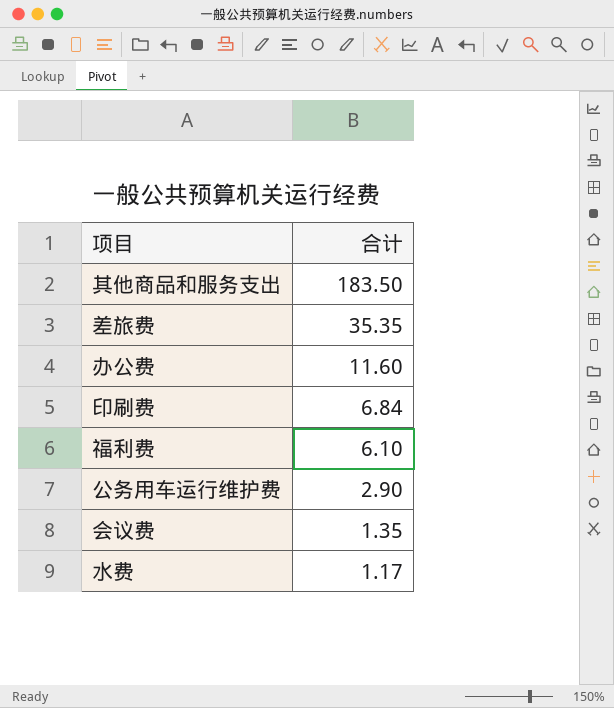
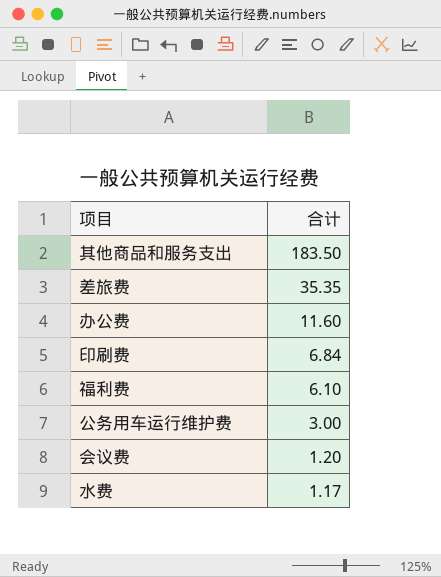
公务用车运行维护费 | 合计: 2.90 -> 3.00
会议费 | 合计: 1.35 -> 1.20

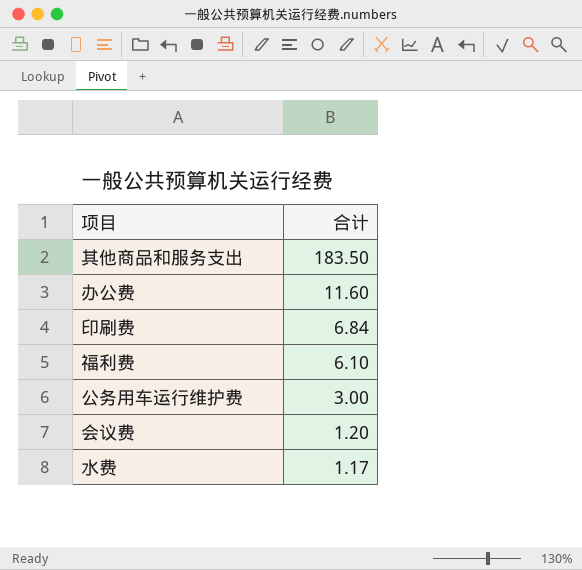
row 差旅费: 35.35 -> none

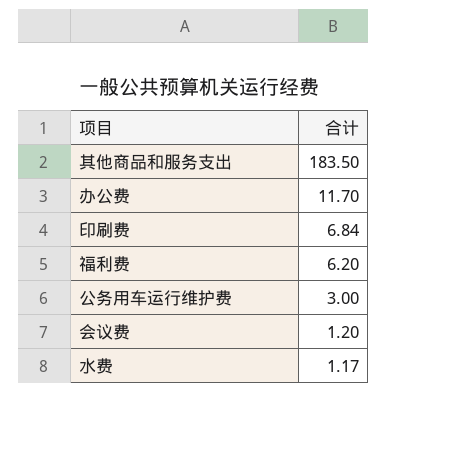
办公费 | 合计: 11.60 -> 11.70
福利费 | 合计: 6.10 -> 6.20

